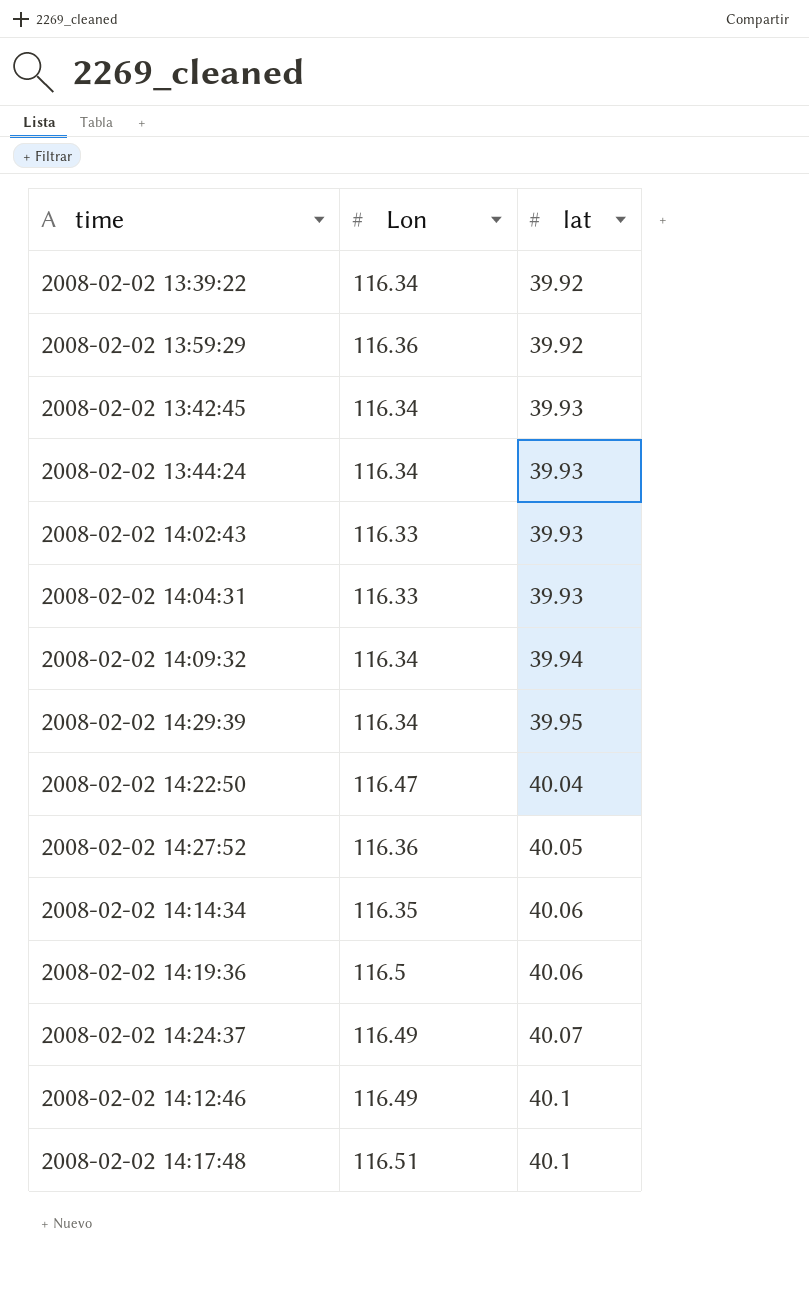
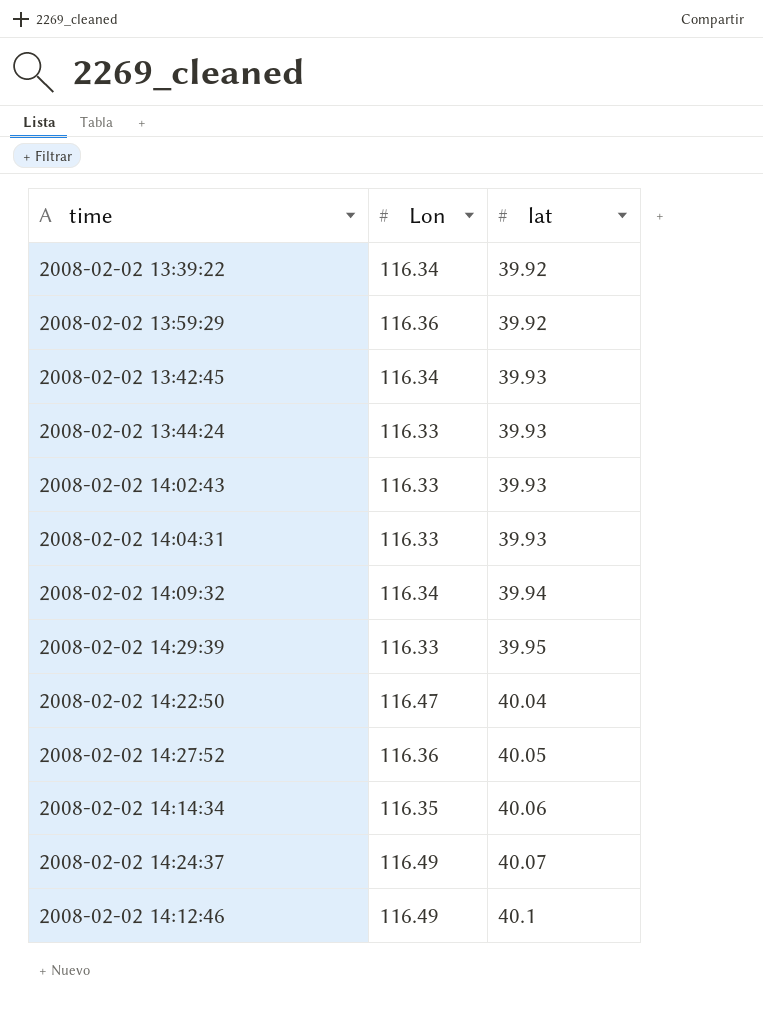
row 2008-02-02 14:19:36: 116.5 | 40.06 -> none
row 2008-02-02 14:17:48: 116.51 | 40.1 -> none
2008-02-02 13:44:24 | Lon: 116.34 -> 116.33
2008-02-02 14:29:39 | Lon: 116.34 -> 116.33

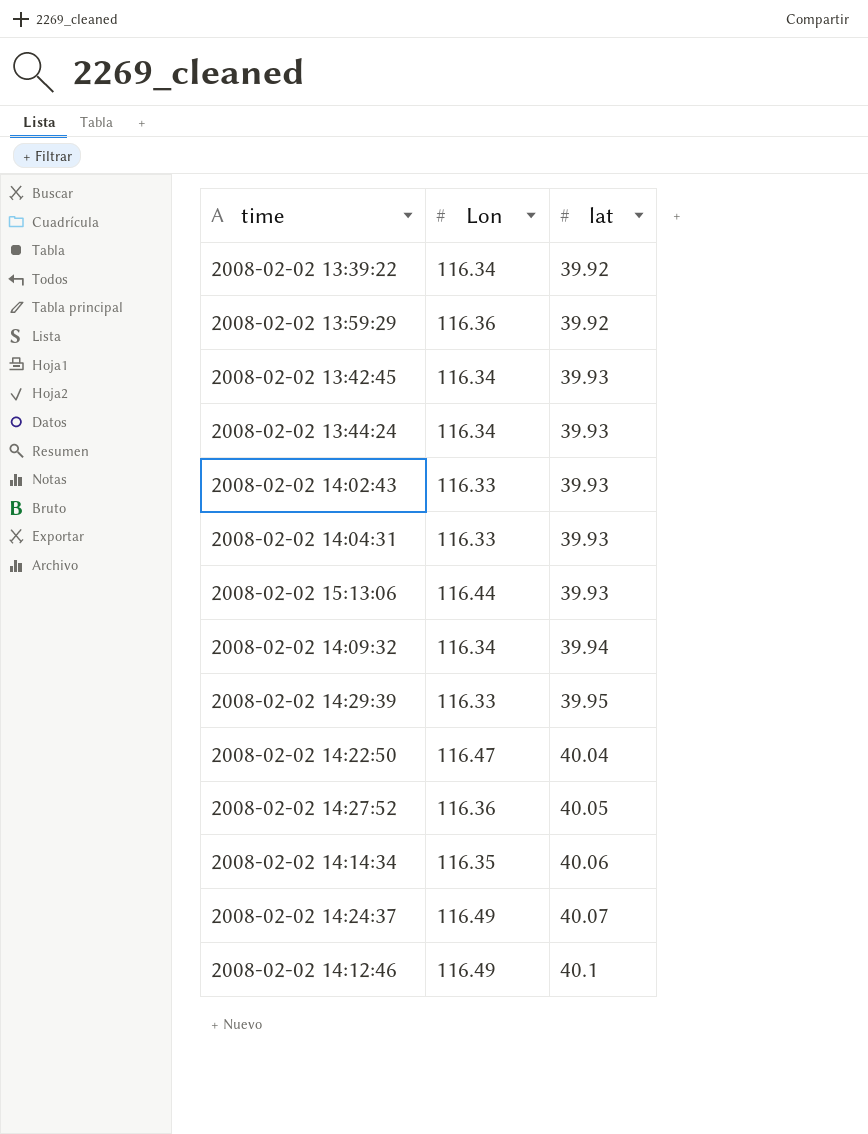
2008-02-02 13:44:24 | Lon: 116.33 -> 116.34
row 2008-02-02 15:13:06: none -> 116.44 | 39.93

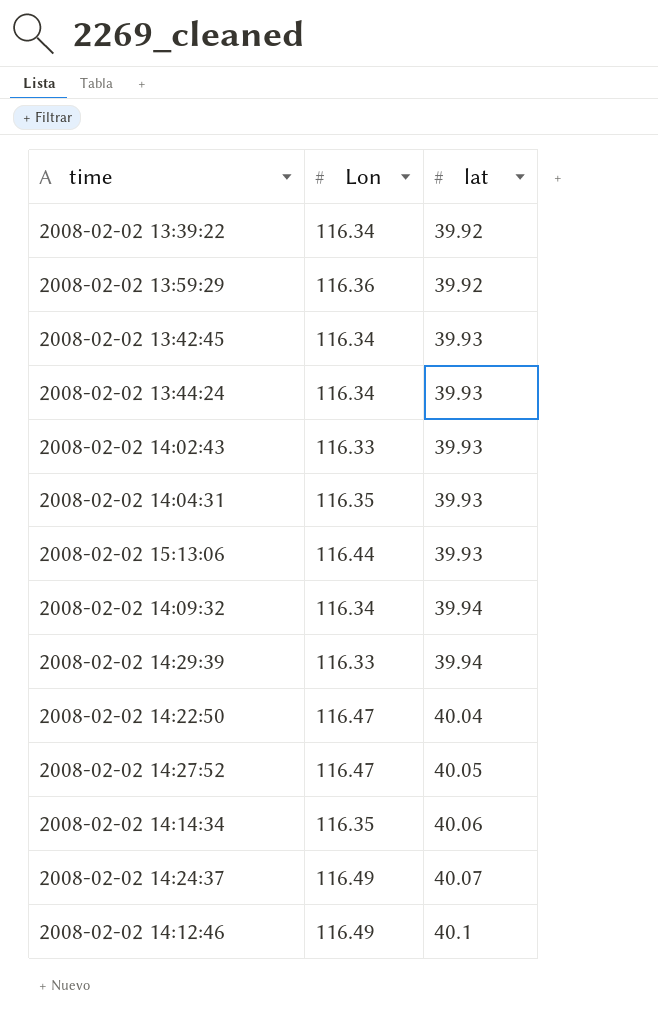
2008-02-02 14:04:31 | Lon: 116.33 -> 116.35
2008-02-02 14:29:39 | lat: 39.95 -> 39.94
2008-02-02 14:27:52 | Lon: 116.36 -> 116.47

